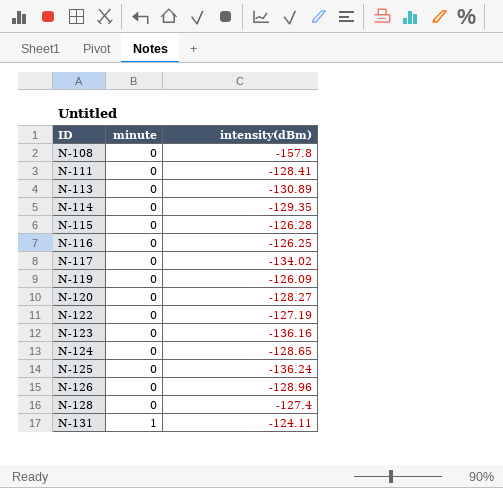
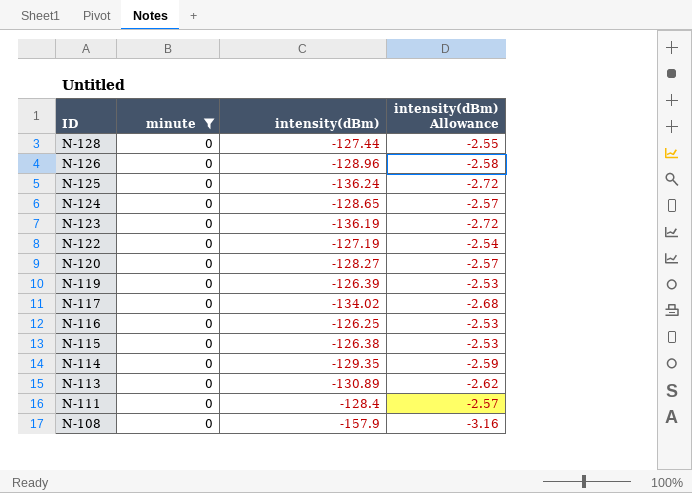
filter: none -> minute = 0
row order: ID ascending -> ID descending
column intensity(dBm) Allowance | formula: none -> [intensity(dBm)] * 0.02
N-128 | intensity(dBm): -127.4 -> -127.44
N-123 | intensity(dBm): -136.16 -> -136.19
N-119 | intensity(dBm): -126.09 -> -126.39
N-115 | intensity(dBm): -126.28 -> -126.38
N-111 | intensity(dBm): -128.41 -> -128.4
N-108 | intensity(dBm): -157.8 -> -157.9

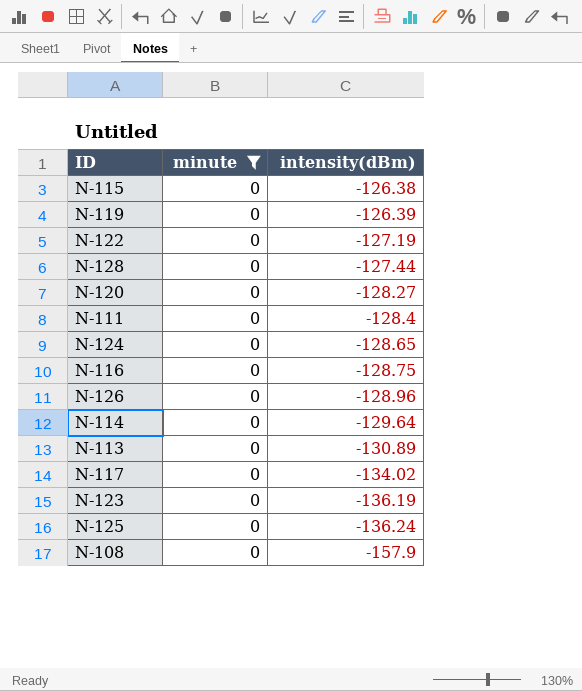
row order: ID descending -> intensity(dBm) descending
column intensity(dBm) Allowance | formula: [intensity(dBm)] * 0.02 -> none
N-116 | intensity(dBm): -126.25 -> -128.75
N-114 | intensity(dBm): -129.35 -> -129.64

